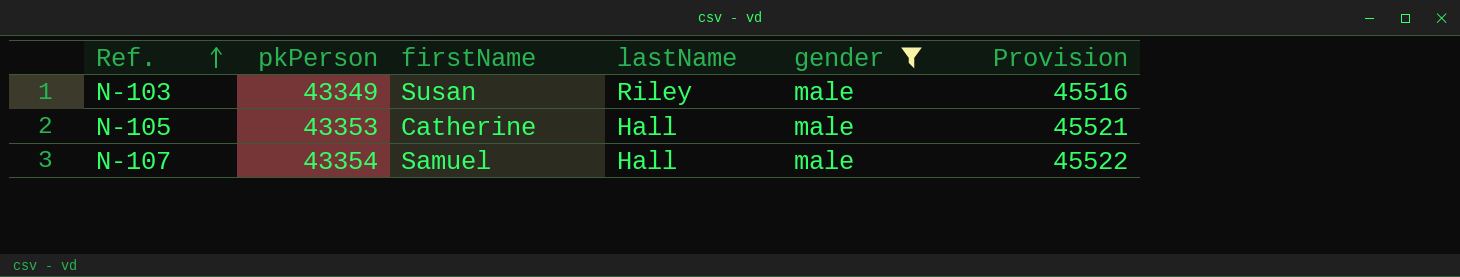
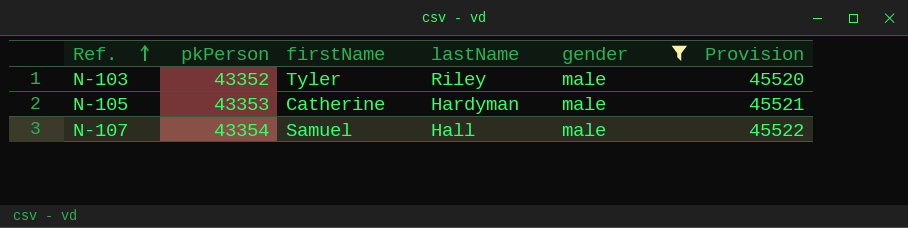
N-103 | pkPerson: 43349 -> 43352
N-103 | firstName: Susan -> Tyler
N-103 | Provision: 45516 -> 45520
N-105 | lastName: Hall -> Hardyman

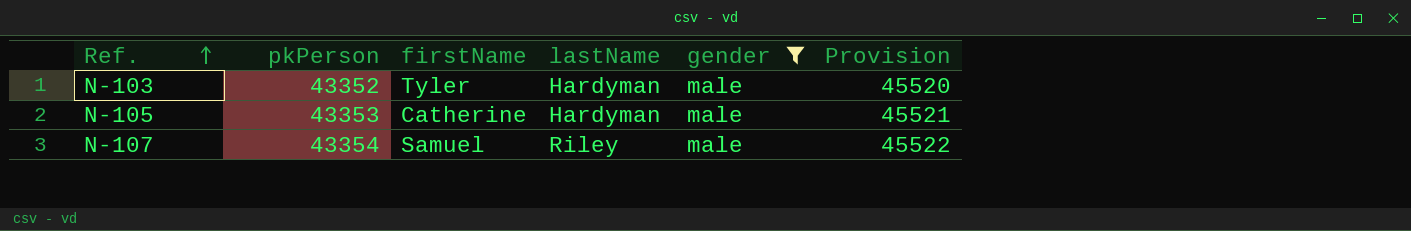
N-103 | lastName: Riley -> Hardyman
N-107 | lastName: Hall -> Riley

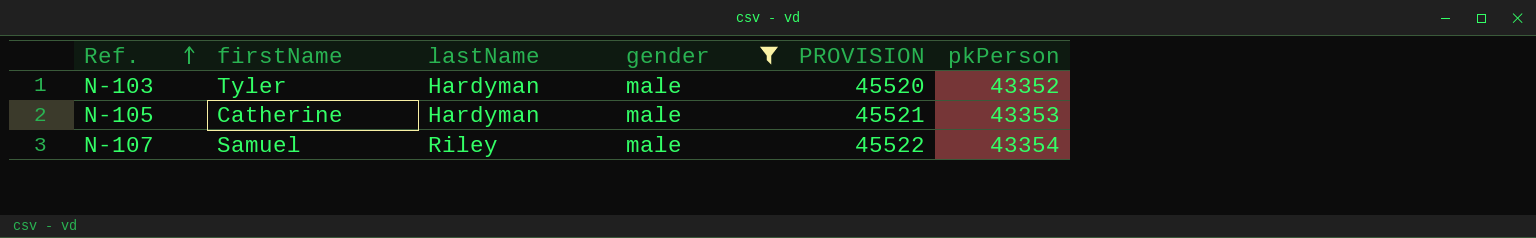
column name: Provision -> PROVISION
column pkPerson | position: 2 -> 6

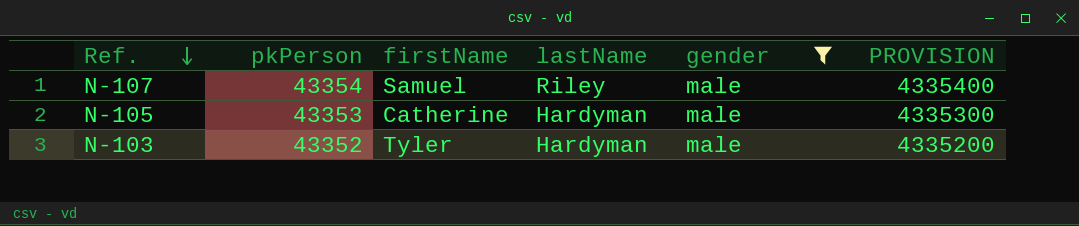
row order: Ref. ascending -> Ref. descending
column pkPerson | position: 6 -> 2
column PROVISION | formula: [pkPerson] * 1.05 -> [pkPerson] * 100

